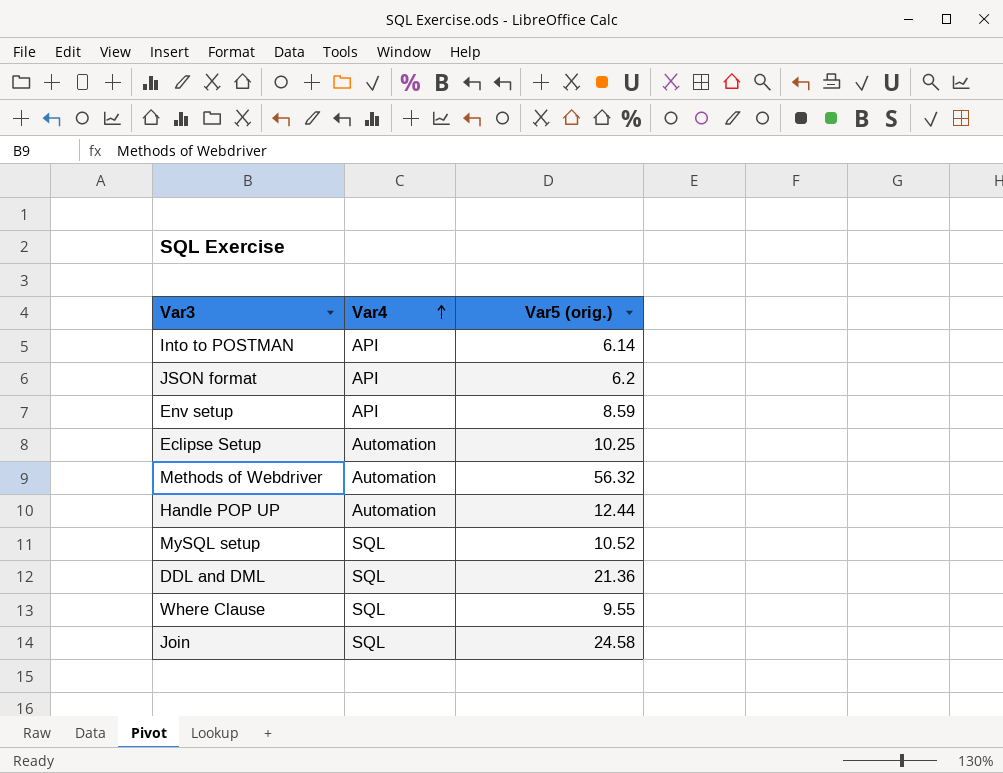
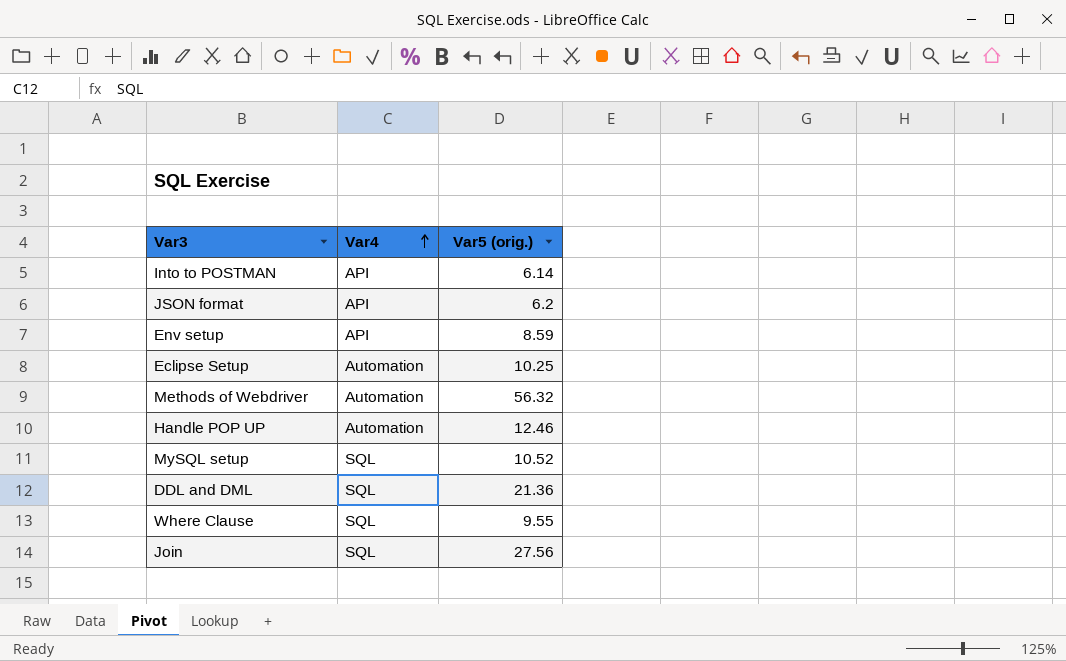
Handle POP UP | Var5 (orig.): 12.44 -> 12.46
Join | Var5 (orig.): 24.58 -> 27.56

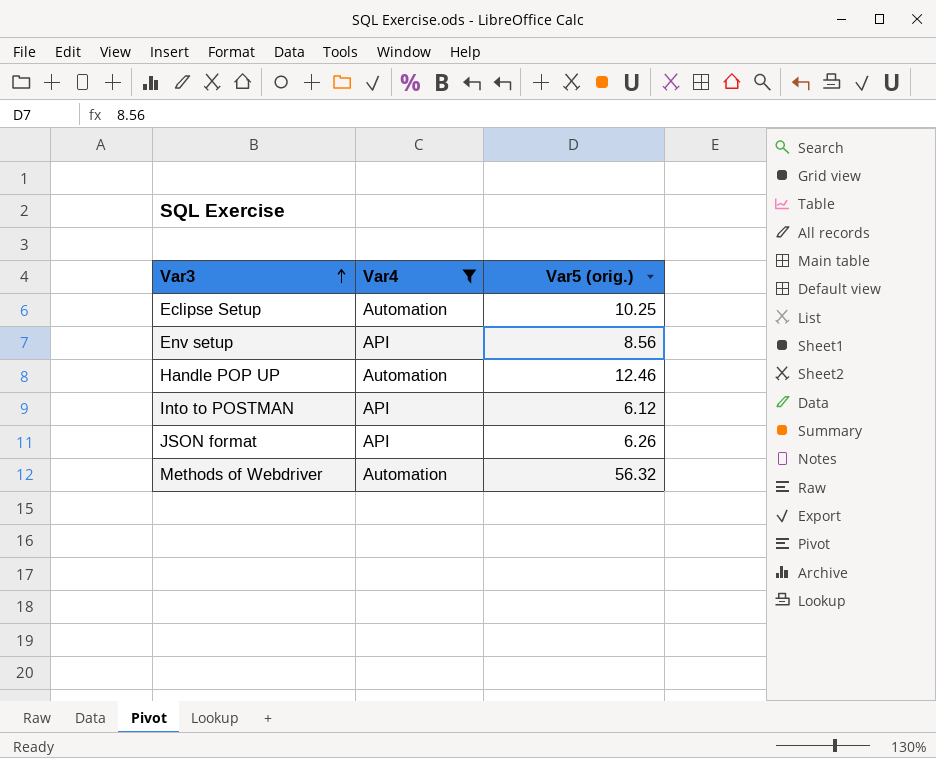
filter: none -> Var4 != SQL
row order: Var4 ascending -> Var3 ascending
Env setup | Var5 (orig.): 8.59 -> 8.56
Into to POSTMAN | Var5 (orig.): 6.14 -> 6.12
JSON format | Var5 (orig.): 6.2 -> 6.26

